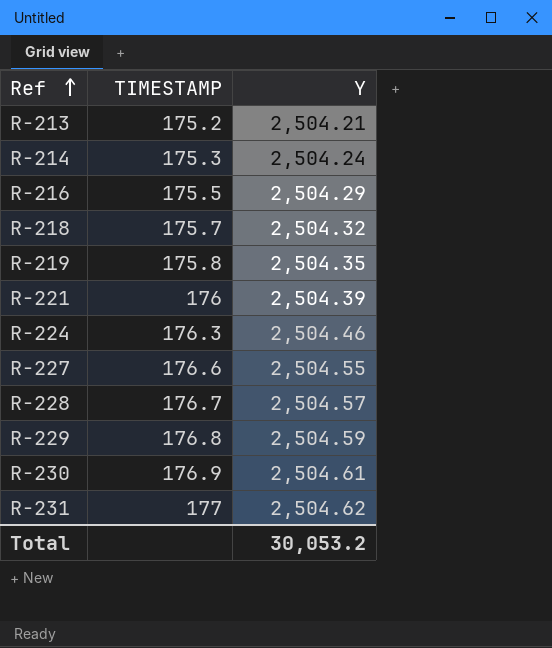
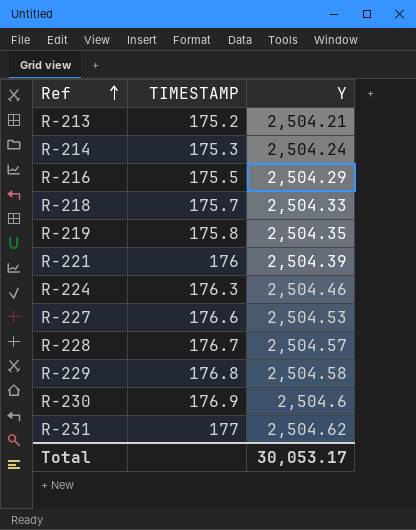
R-218 | Y: 2,504.32 -> 2,504.33
R-227 | Y: 2,504.55 -> 2,504.53
R-229 | Y: 2,504.59 -> 2,504.58
R-230 | Y: 2,504.61 -> 2,504.6
Total | Y: 30,053.2 -> 30,053.17

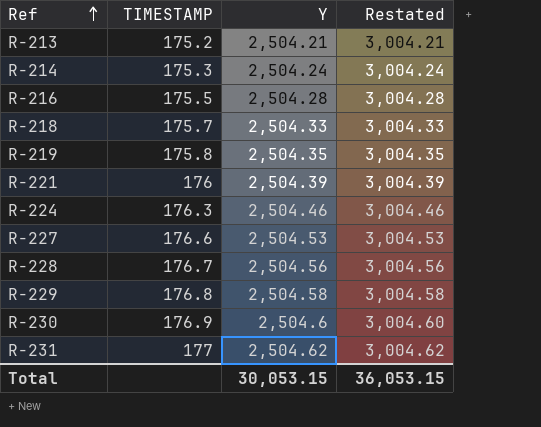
column Restated | formula: none -> [Y] + 500
R-216 | Y: 2,504.29 -> 2,504.28
R-228 | Y: 2,504.57 -> 2,504.56
Total | Y: 30,053.17 -> 30,053.15

